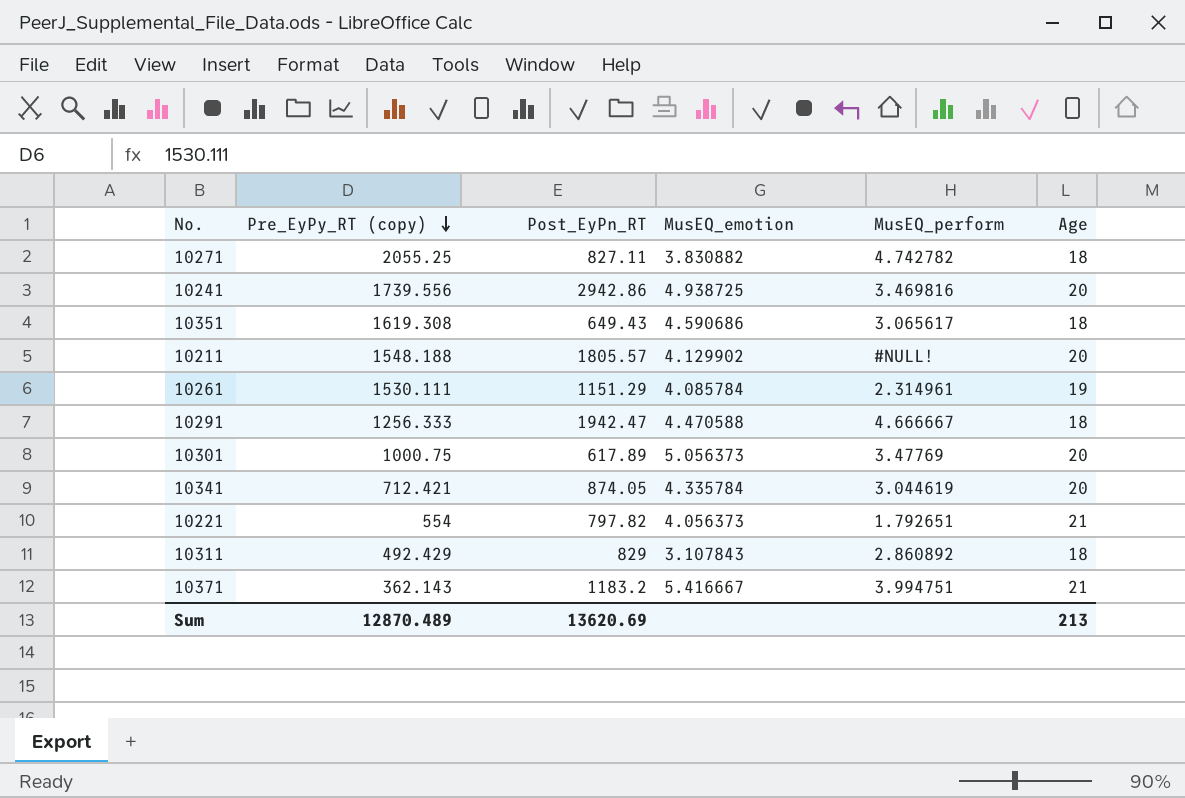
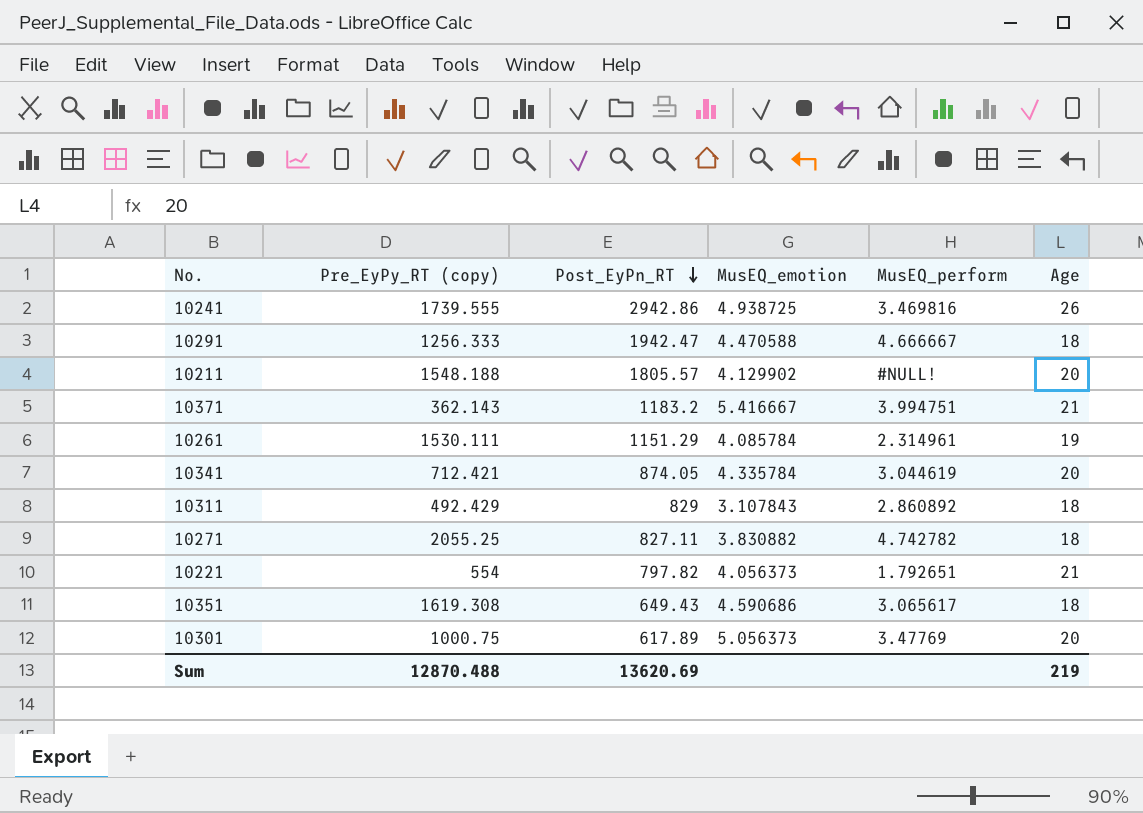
row order: Pre_EyPy_RT (copy) descending -> Post_EyPn_RT descending
10241 | Pre_EyPy_RT (copy): 1739.556 -> 1739.555
10241 | Age: 20 -> 26
Sum | Pre_EyPy_RT (copy): 12870.489 -> 12870.488
Sum | Age: 213 -> 219

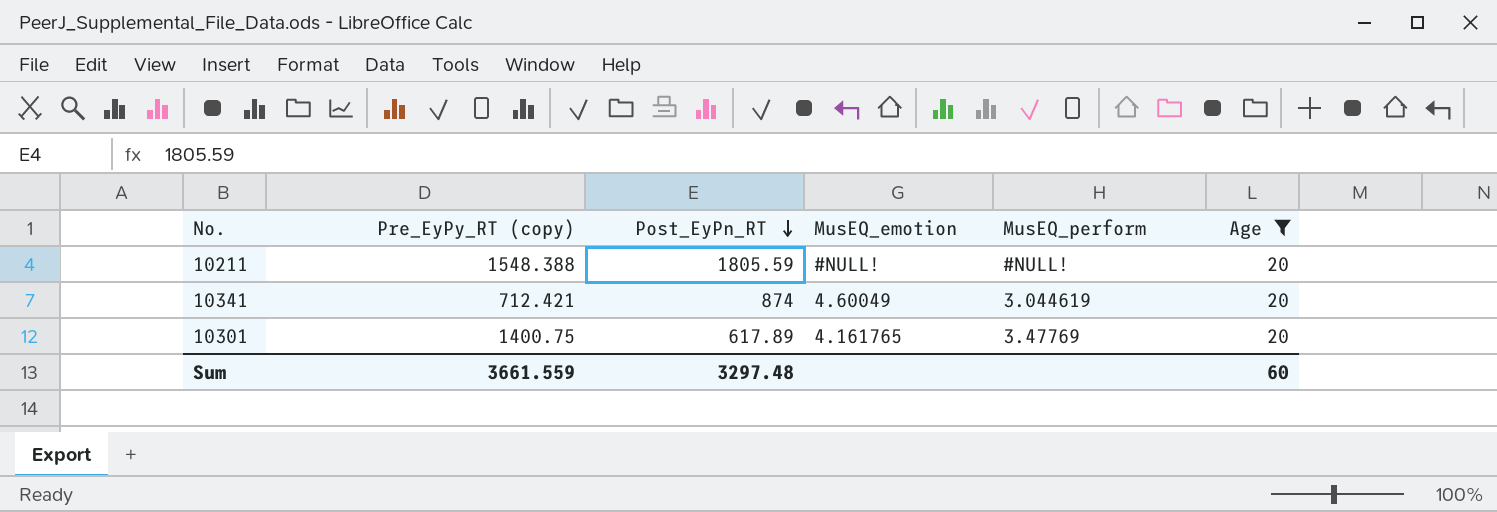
filter: none -> Age = 20
10211 | Pre_EyPy_RT (copy): 1548.188 -> 1548.388
10211 | Post_EyPn_RT: 1805.57 -> 1805.59
10211 | MusEQ_emotion: 4.129902 -> #NULL!
10341 | Post_EyPn_RT: 874.05 -> 874
10341 | MusEQ_emotion: 4.335784 -> 4.60049
10301 | Pre_EyPy_RT (copy): 1000.75 -> 1400.75
10301 | MusEQ_emotion: 5.056373 -> 4.161765
Sum | Pre_EyPy_RT (copy): 12870.488 -> 3661.559
Sum | Post_EyPn_RT: 13620.69 -> 3297.48
Sum | Age: 219 -> 60

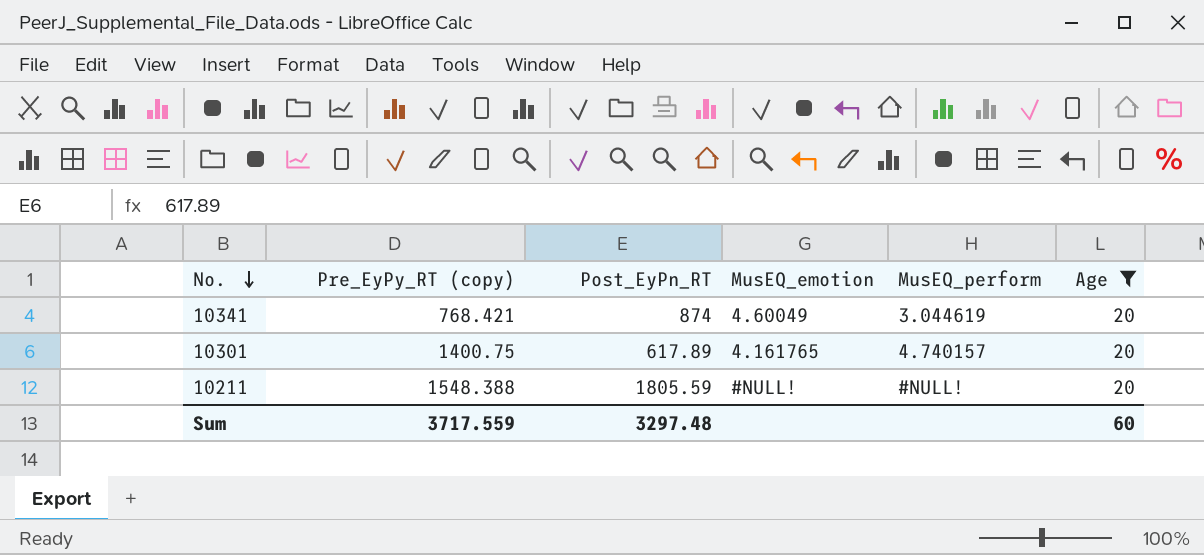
row order: Post_EyPn_RT descending -> No. descending
10341 | Pre_EyPy_RT (copy): 712.421 -> 768.421
10301 | MusEQ_perform: 3.47769 -> 4.740157
Sum | Pre_EyPy_RT (copy): 3661.559 -> 3717.559

